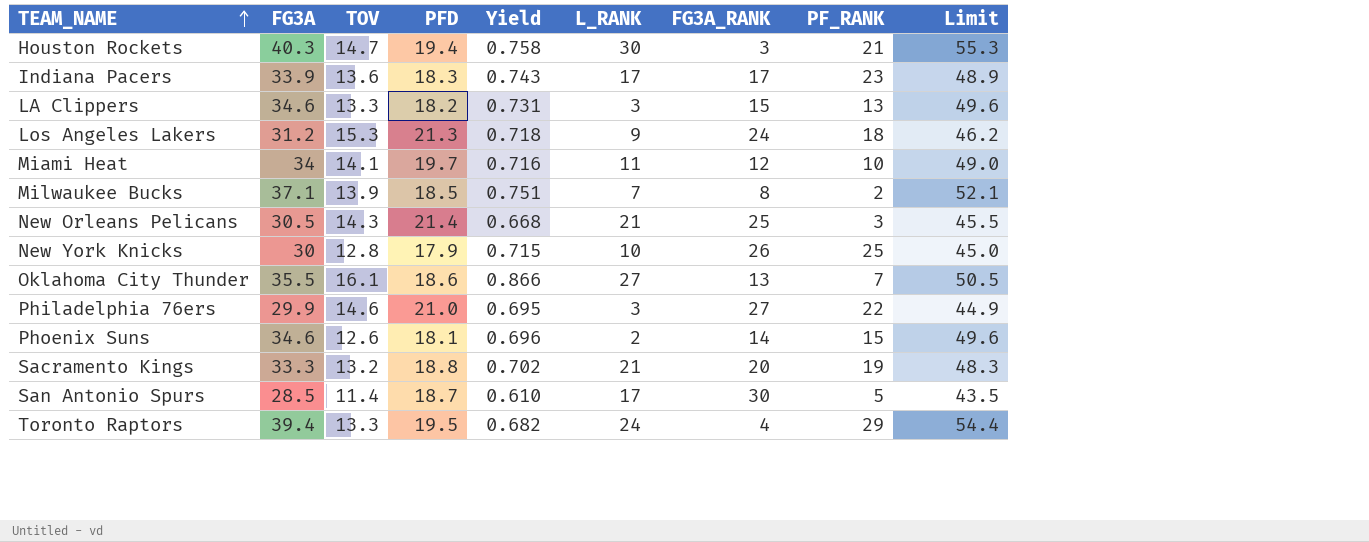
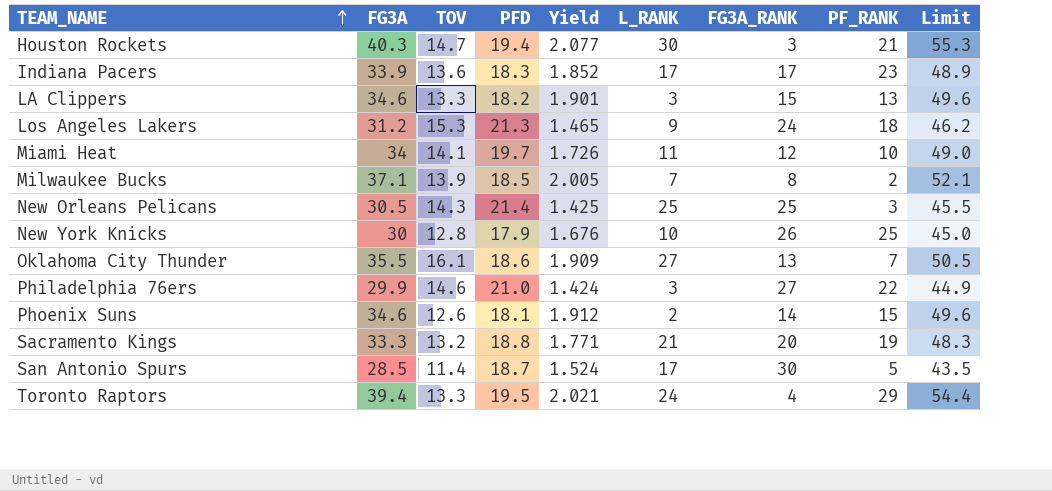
column Yield | formula: [TOV] / [PFD] -> [FG3A] / [PFD]
New Orleans Pelicans | L_RANK: 21 -> 25

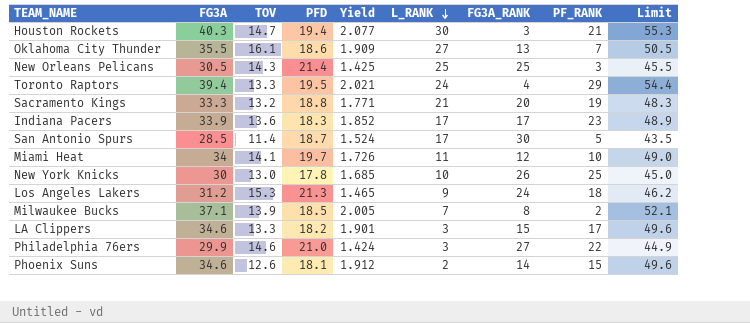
row order: TEAM_NAME ascending -> L_RANK descending
New York Knicks | TOV: 12.8 -> 13.0
New York Knicks | PFD: 17.9 -> 17.8
New York Knicks | Yield: 1.676 -> 1.685
LA Clippers | PF_RANK: 13 -> 17

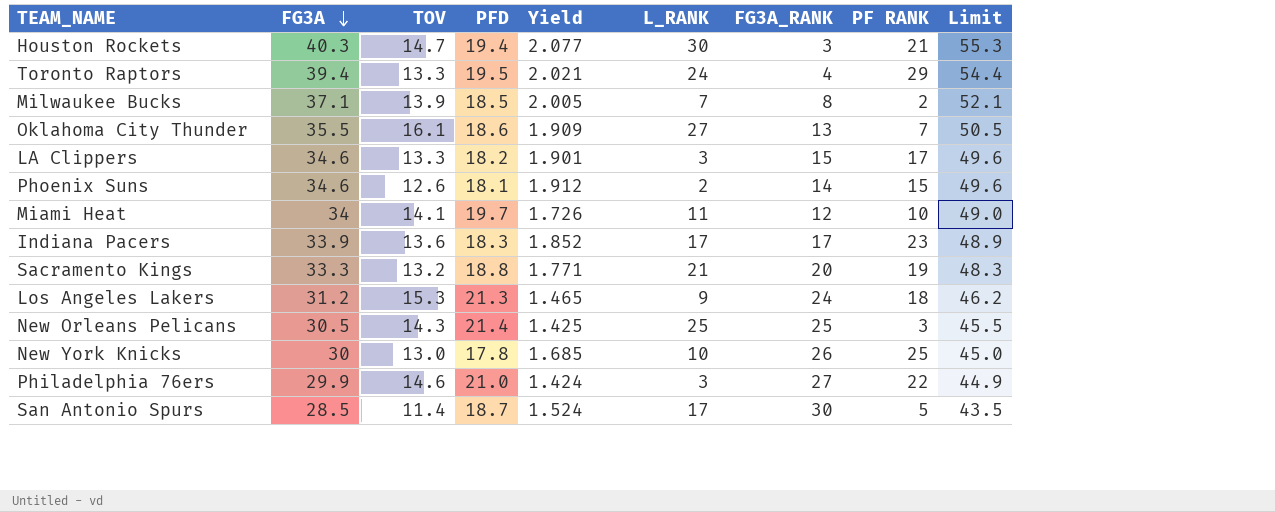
row order: L_RANK descending -> FG3A descending
column name: PF_RANK -> PF RANK

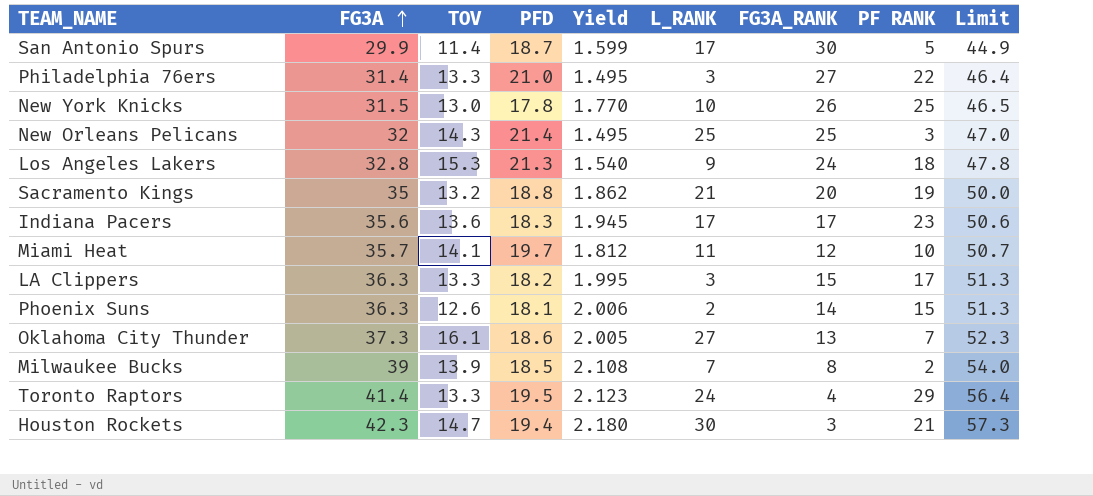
row order: FG3A descending -> FG3A ascending
San Antonio Spurs | FG3A: 28.5 -> 29.9
San Antonio Spurs | Yield: 1.524 -> 1.599
San Antonio Spurs | Limit: 43.5 -> 44.9
Philadelphia 76ers | FG3A: 29.9 -> 31.4
Philadelphia 76ers | TOV: 14.6 -> 13.3
Philadelphia 76ers | Yield: 1.424 -> 1.495
Philadelphia 76ers | Limit: 44.9 -> 46.4
New York Knicks | FG3A: 30 -> 31.5
New York Knicks | Yield: 1.685 -> 1.770
New York Knicks | Limit: 45.0 -> 46.5
New Orleans Pelicans | FG3A: 30.5 -> 32
New Orleans Pelicans | Yield: 1.425 -> 1.495
New Orleans Pelicans | Limit: 45.5 -> 47.0
Los Angeles Lakers | FG3A: 31.2 -> 32.8
Los Angeles Lakers | Yield: 1.465 -> 1.540
Los Angeles Lakers | Limit: 46.2 -> 47.8
Sacramento Kings | FG3A: 33.3 -> 35
Sacramento Kings | Yield: 1.771 -> 1.862
Sacramento Kings | Limit: 48.3 -> 50.0
Indiana Pacers | FG3A: 33.9 -> 35.6
Indiana Pacers | Yield: 1.852 -> 1.945
Indiana Pacers | Limit: 48.9 -> 50.6
Miami Heat | FG3A: 34 -> 35.7
Miami Heat | Yield: 1.726 -> 1.812
Miami Heat | Limit: 49.0 -> 50.7
LA Clippers | FG3A: 34.6 -> 36.3
LA Clippers | Yield: 1.901 -> 1.995
LA Clippers | Limit: 49.6 -> 51.3
Phoenix Suns | FG3A: 34.6 -> 36.3
Phoenix Suns | Yield: 1.912 -> 2.006
Phoenix Suns | Limit: 49.6 -> 51.3
Oklahoma City Thunder | FG3A: 35.5 -> 37.3
Oklahoma City Thunder | Yield: 1.909 -> 2.005
Oklahoma City Thunder | Limit: 50.5 -> 52.3
Milwaukee Bucks | FG3A: 37.1 -> 39
Milwaukee Bucks | Yield: 2.005 -> 2.108
Milwaukee Bucks | Limit: 52.1 -> 54.0
Toronto Raptors | FG3A: 39.4 -> 41.4
Toronto Raptors | Yield: 2.021 -> 2.123
Toronto Raptors | Limit: 54.4 -> 56.4
Houston Rockets | FG3A: 40.3 -> 42.3
Houston Rockets | Yield: 2.077 -> 2.180
Houston Rockets | Limit: 55.3 -> 57.3

